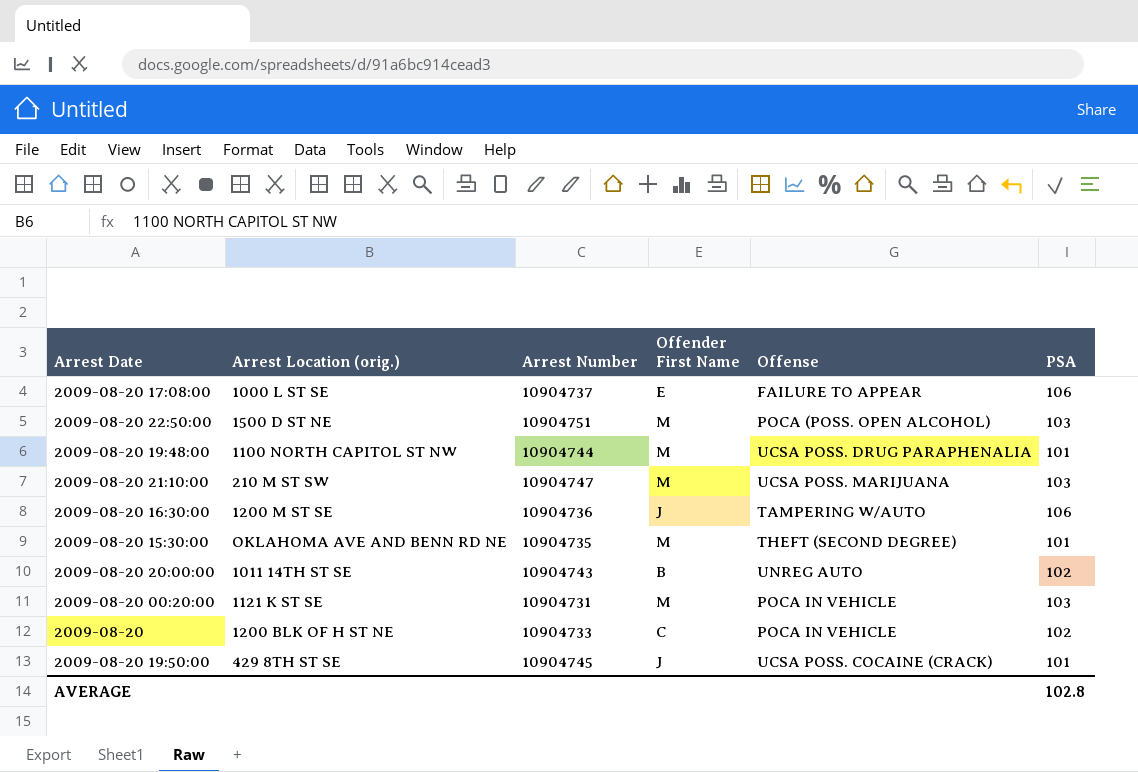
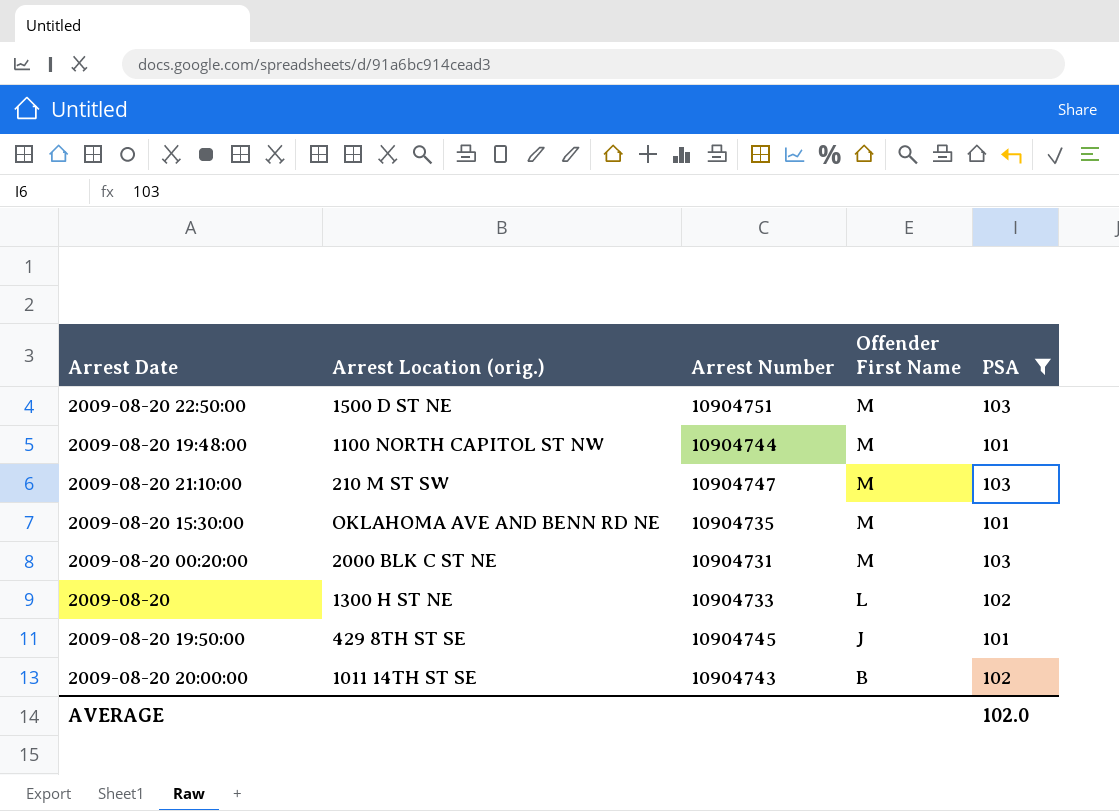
filter: none -> PSA != 106
row order: none -> Offender First Name descending
column Offense | position: 5 -> none
2009-08-20 00:20:00 | Arrest Location (orig.): 1121 K ST SE -> 2000 BLK C ST NE
2009-08-20 | Arrest Location (orig.): 1200 BLK OF H ST NE -> 1300 H ST NE
2009-08-20 | Offender First Name: C -> L
AVERAGE | PSA: 102.8 -> 102.0

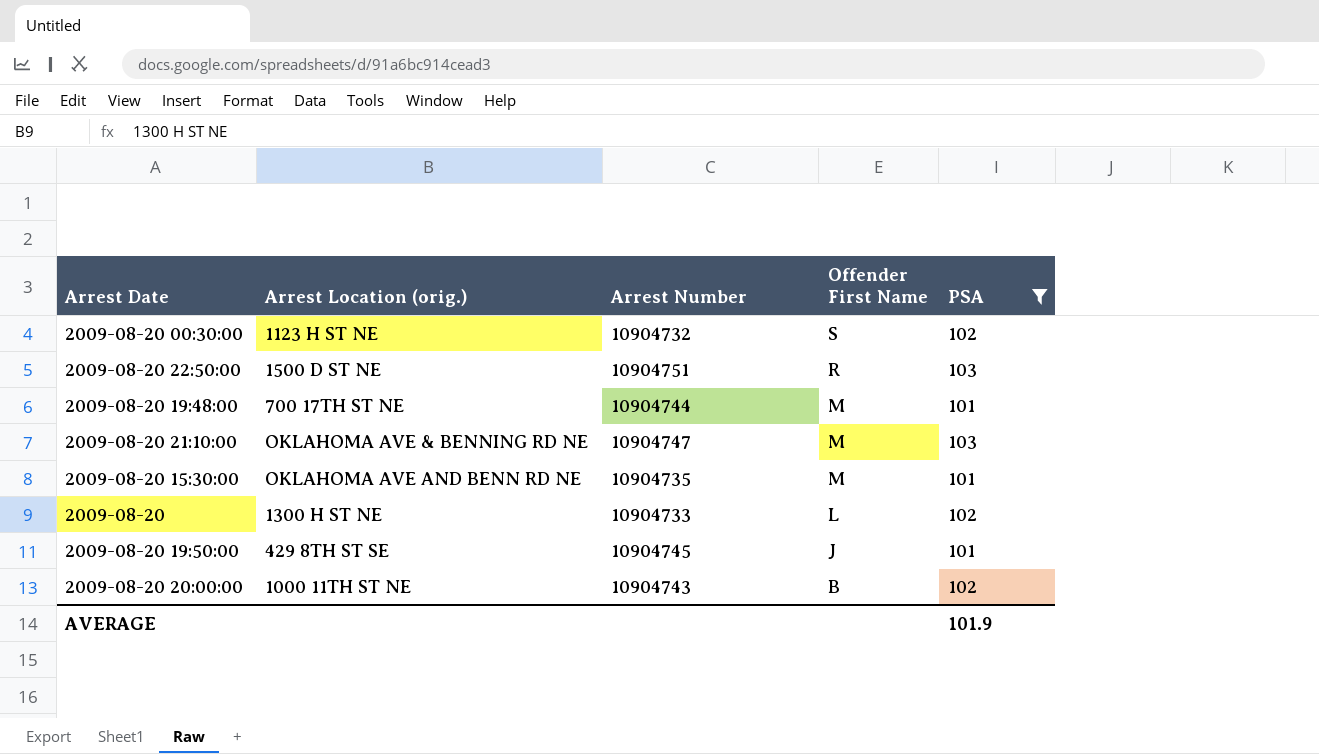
row 2009-08-20 00:20:00: 2000 BLK C ST NE | 10904731 | M | 103 -> none
row 2009-08-20 00:30:00: none -> 1123 H ST NE | 10904732 | S | 102
2009-08-20 22:50:00 | Offender First Name: M -> R
2009-08-20 19:48:00 | Arrest Location (orig.): 1100 NORTH CAPITOL ST NW -> 700 17TH ST NE
2009-08-20 21:10:00 | Arrest Location (orig.): 210 M ST SW -> OKLAHOMA AVE & BENNING RD NE
2009-08-20 20:00:00 | Arrest Location (orig.): 1011 14TH ST SE -> 1000 11TH ST NE
AVERAGE | PSA: 102.0 -> 101.9

